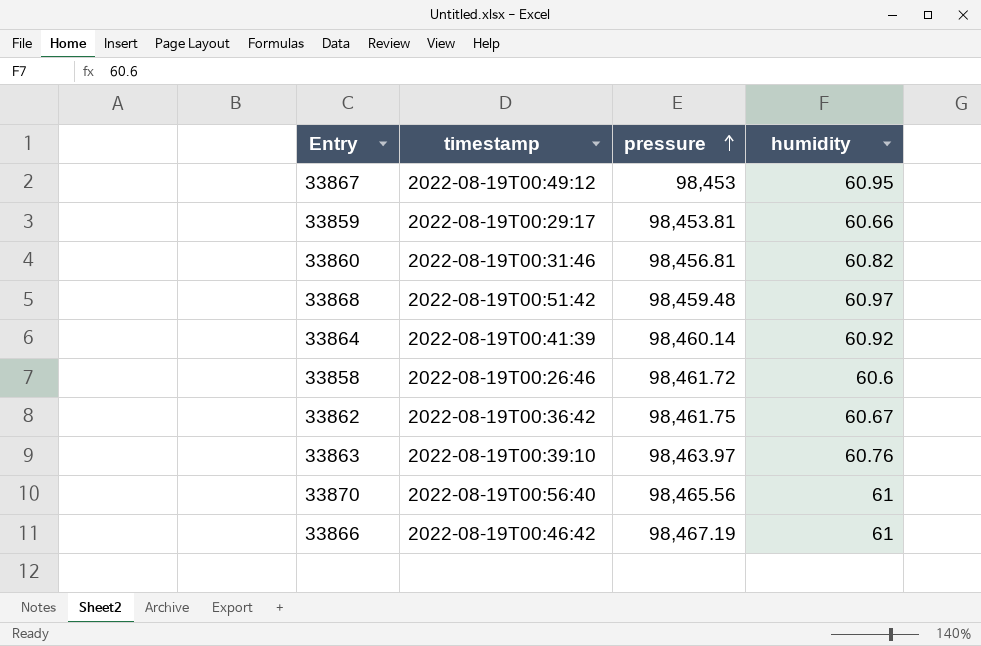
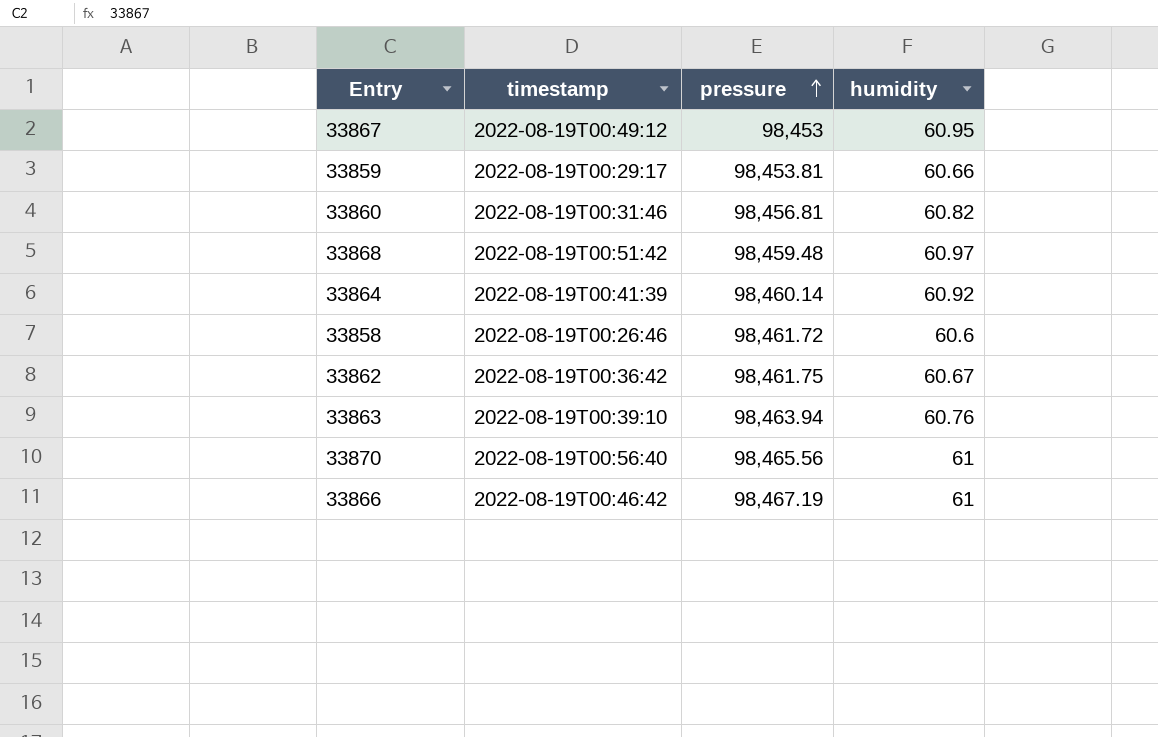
33863 | pressure: 98,463.97 -> 98,463.94

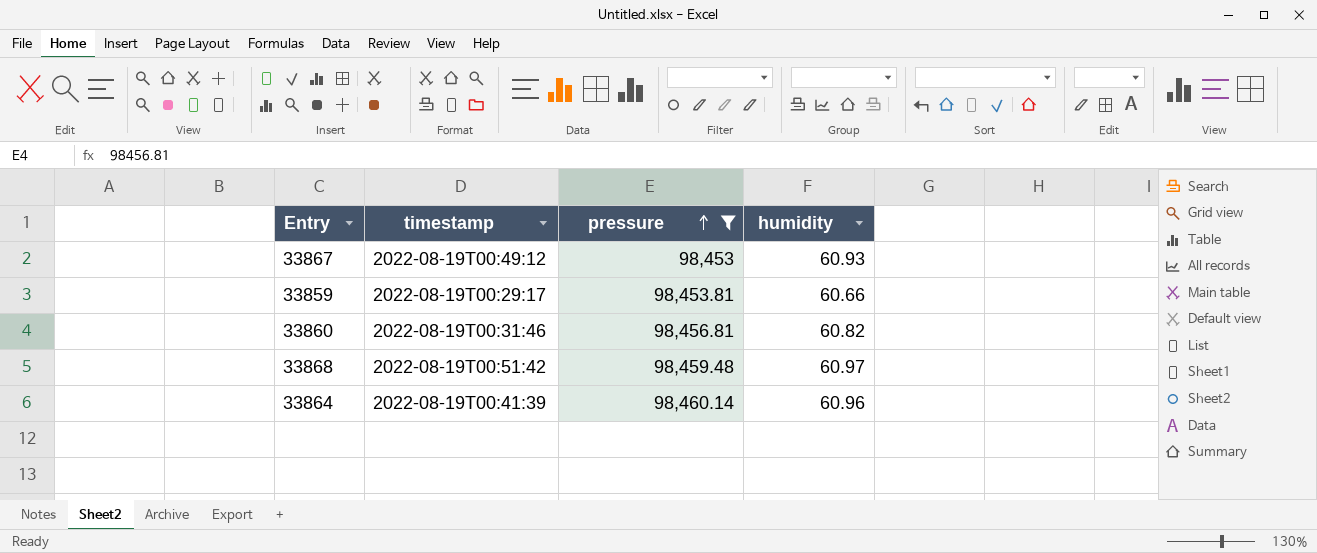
filter: none -> pressure <= 98,460.14
33867 | humidity: 60.95 -> 60.93
33864 | humidity: 60.92 -> 60.96

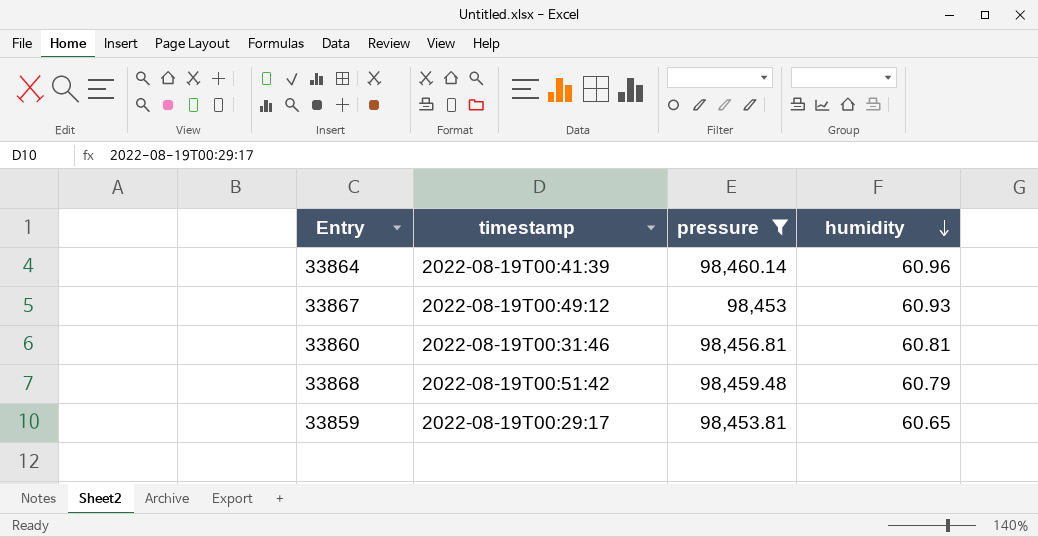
row order: pressure ascending -> humidity descending
33860 | humidity: 60.82 -> 60.81
33868 | humidity: 60.97 -> 60.79
33859 | humidity: 60.66 -> 60.65

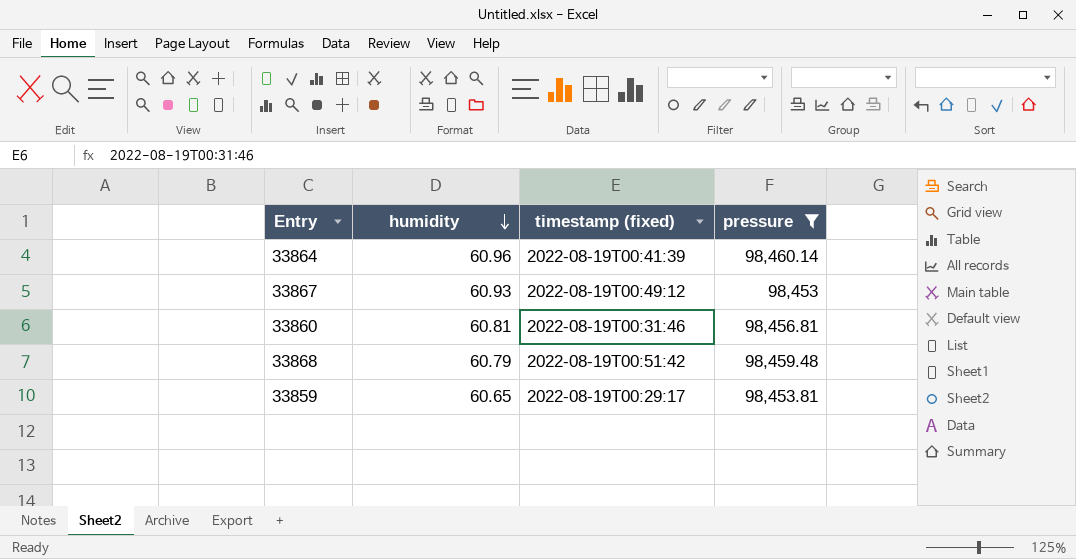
column humidity | position: 4 -> 2
column name: timestamp -> timestamp (fixed)

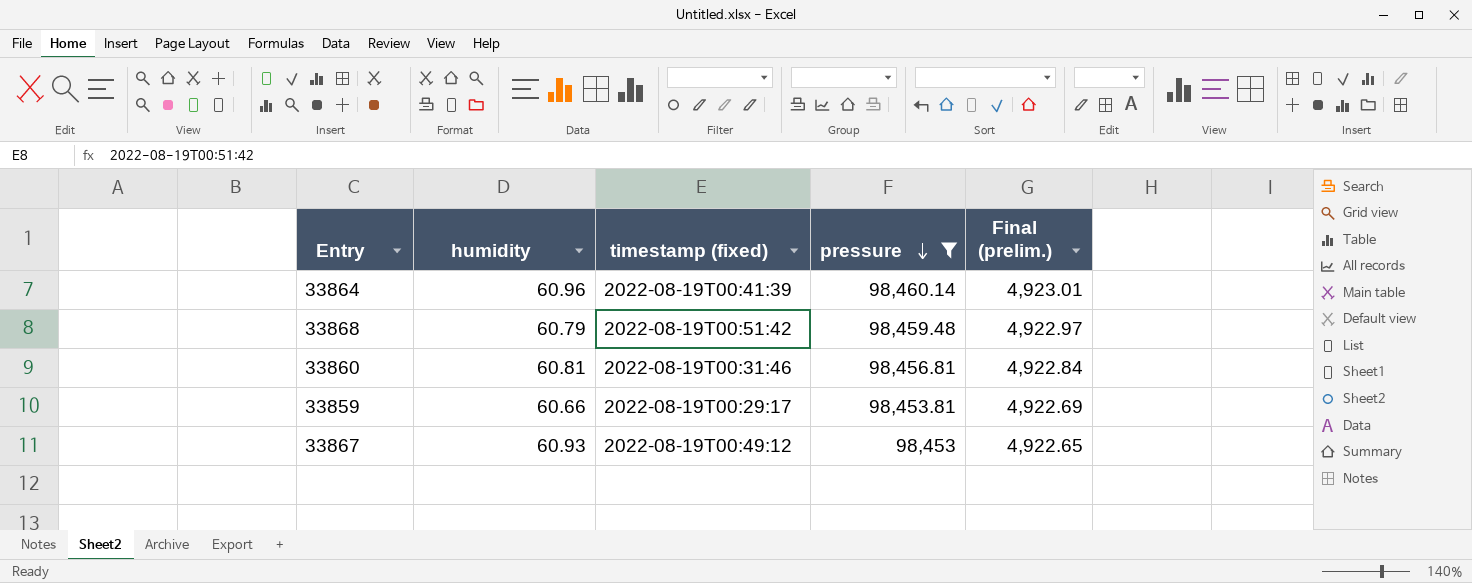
row order: humidity descending -> pressure descending
column Final (prelim.) | formula: none -> [pressure] * 0.05
33859 | humidity: 60.65 -> 60.66

